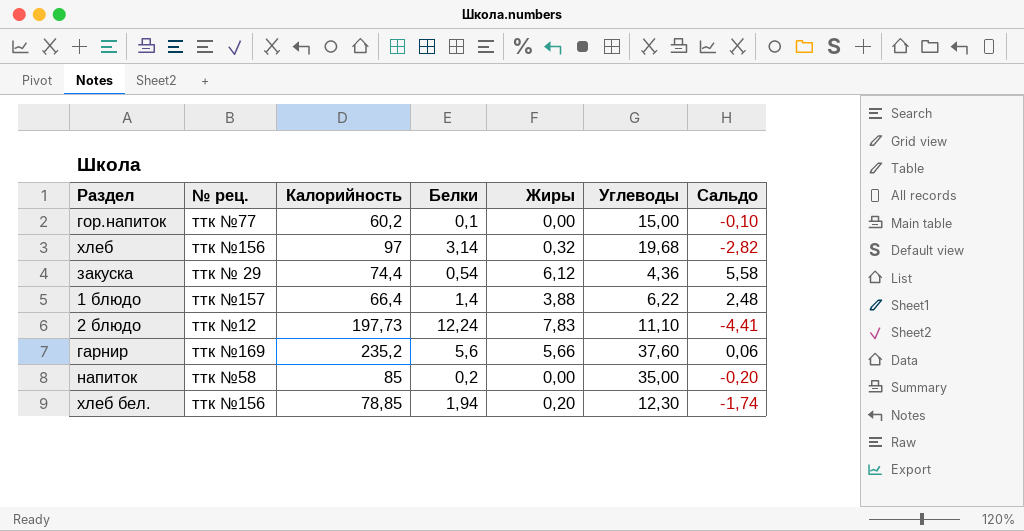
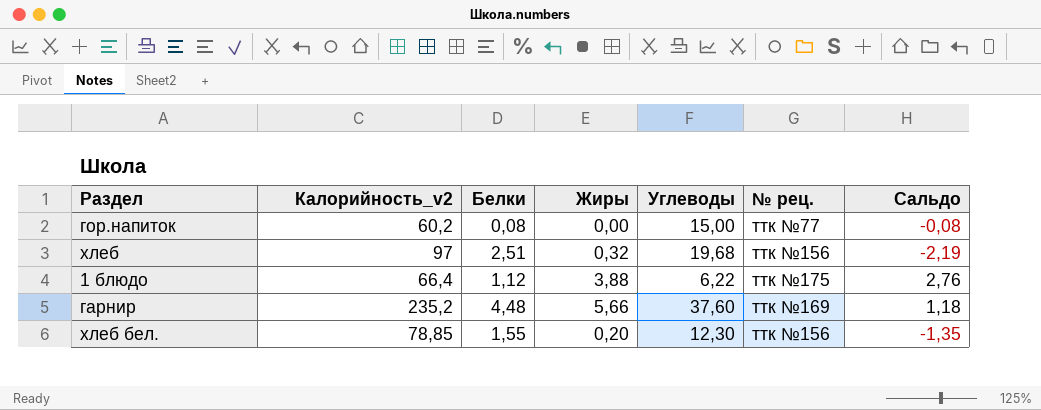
column name: Калорийность -> Калорийность_v2
column № рец. | position: 2 -> 6
row закуска: ттк № 29 | 74,4 | 0,54 | 6,12 | 4,36 | 5,58 -> none
row 2 блюдо: ттк №12 | 197,73 | 12,24 | 7,83 | 11,10 | -4,41 -> none
row напиток: ттк №58 | 85 | 0,2 | 0,00 | 35,00 | -0,20 -> none
гор.напиток | Белки: 0,1 -> 0,08
гор.напиток | Сальдо: -0,10 -> -0,08
хлеб | Белки: 3,14 -> 2,51
хлеб | Сальдо: -2,82 -> -2,19
1 блюдо | Белки: 1,4 -> 1,12
1 блюдо | № рец.: ттк №157 -> ттк №175
1 блюдо | Сальдо: 2,48 -> 2,76
гарнир | Белки: 5,6 -> 4,48
гарнир | Сальдо: 0,06 -> 1,18
хлеб бел. | Белки: 1,94 -> 1,55
хлеб бел. | Сальдо: -1,74 -> -1,35

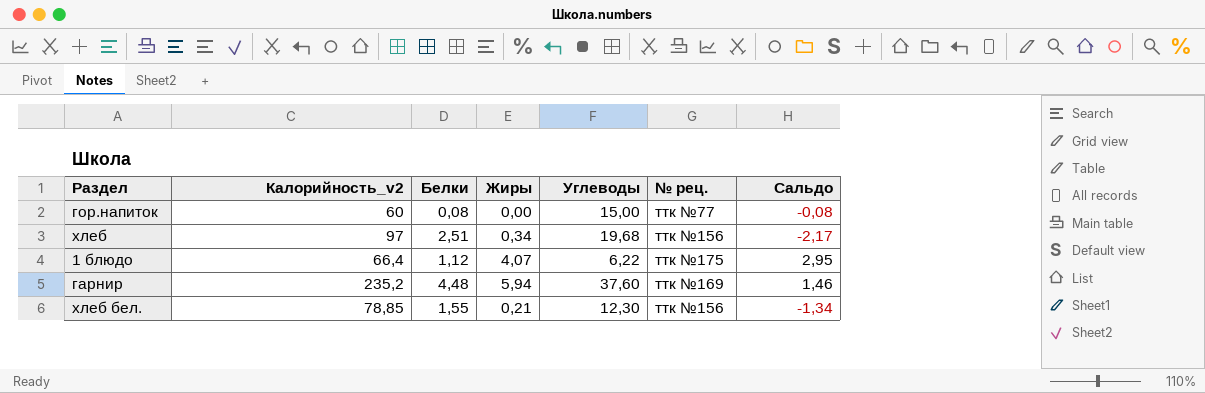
гор.напиток | Калорийность_v2: 60,2 -> 60
хлеб | Жиры: 0,32 -> 0,34
хлеб | Сальдо: -2,19 -> -2,17
1 блюдо | Жиры: 3,88 -> 4,07
1 блюдо | Сальдо: 2,76 -> 2,95
гарнир | Жиры: 5,66 -> 5,94
гарнир | Сальдо: 1,18 -> 1,46
хлеб бел. | Жиры: 0,20 -> 0,21
хлеб бел. | Сальдо: -1,35 -> -1,34

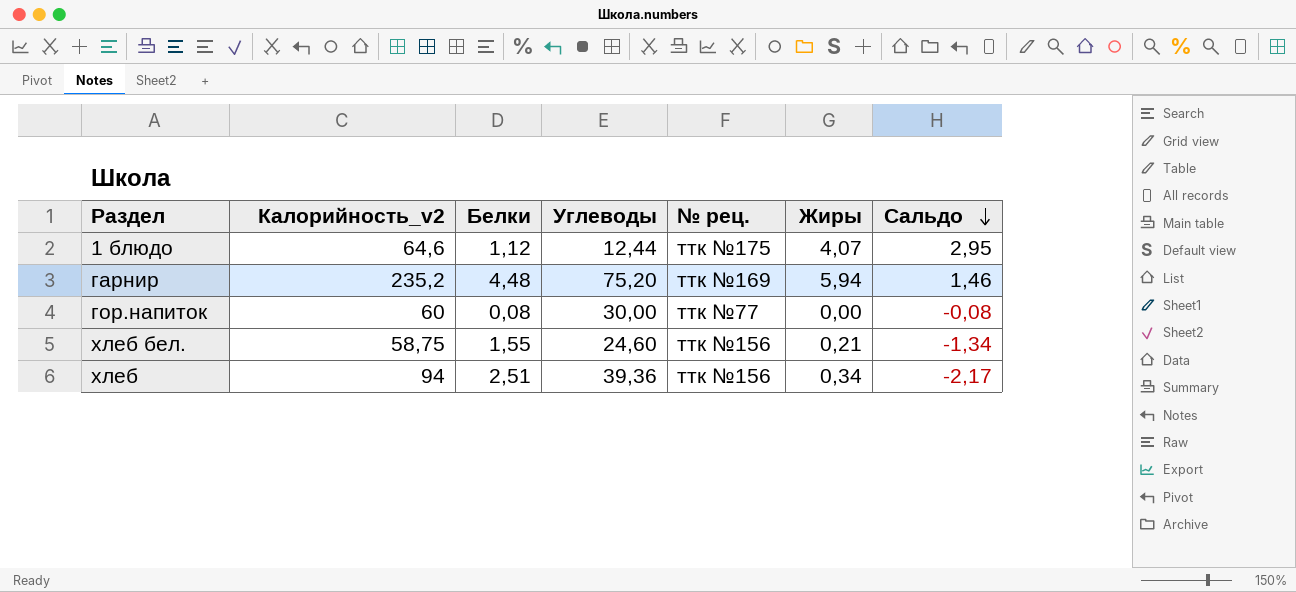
row order: none -> Сальдо descending
column Жиры | position: 4 -> 6
1 блюдо | Калорийность_v2: 66,4 -> 64,6
1 блюдо | Углеводы: 6,22 -> 12,44
гарнир | Углеводы: 37,60 -> 75,20
гор.напиток | Углеводы: 15,00 -> 30,00
хлеб бел. | Калорийность_v2: 78,85 -> 58,75
хлеб бел. | Углеводы: 12,30 -> 24,60
хлеб | Калорийность_v2: 97 -> 94
хлеб | Углеводы: 19,68 -> 39,36

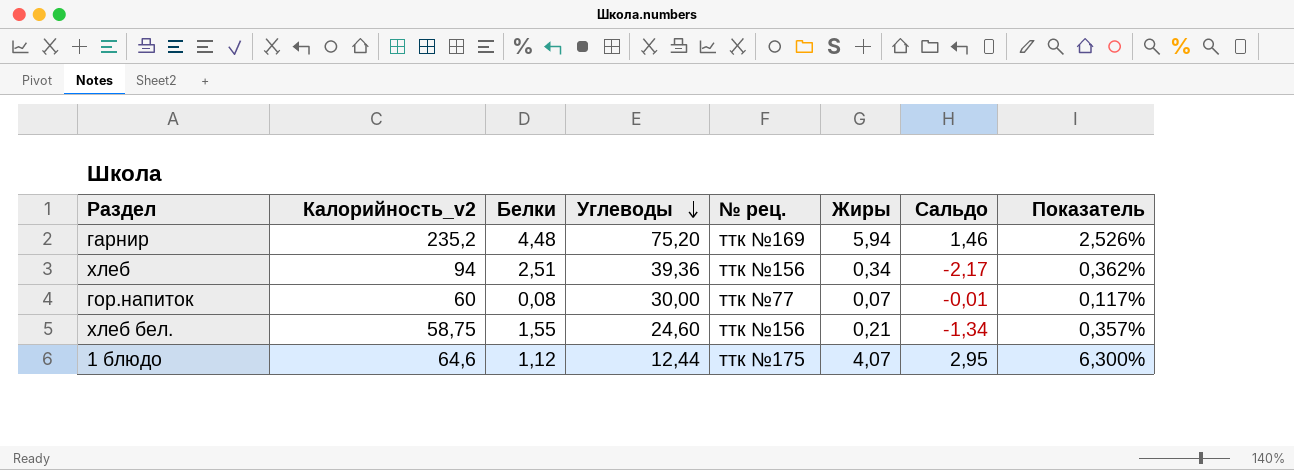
row order: Сальдо descending -> Углеводы descending
column Показатель | formula: none -> [Жиры] / [Калорийность_v2]
гор.напиток | Жиры: 0,00 -> 0,07
гор.напиток | Сальдо: -0,08 -> -0,01

